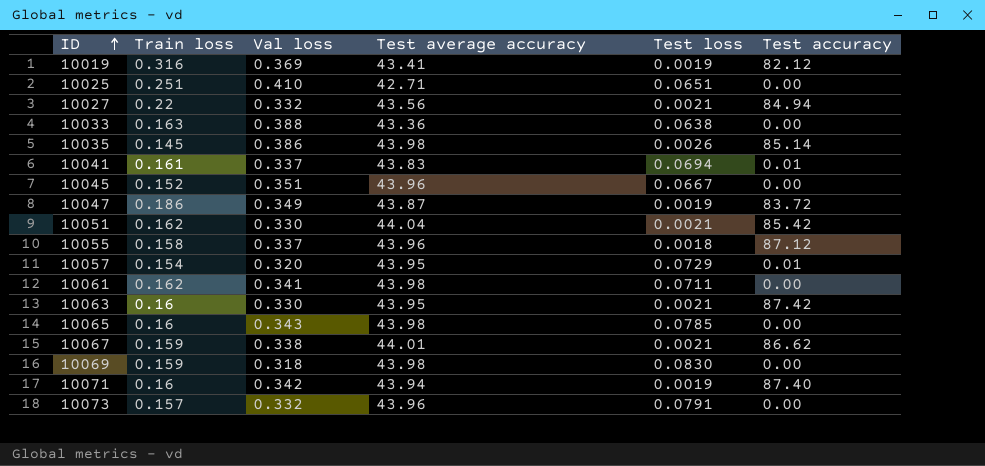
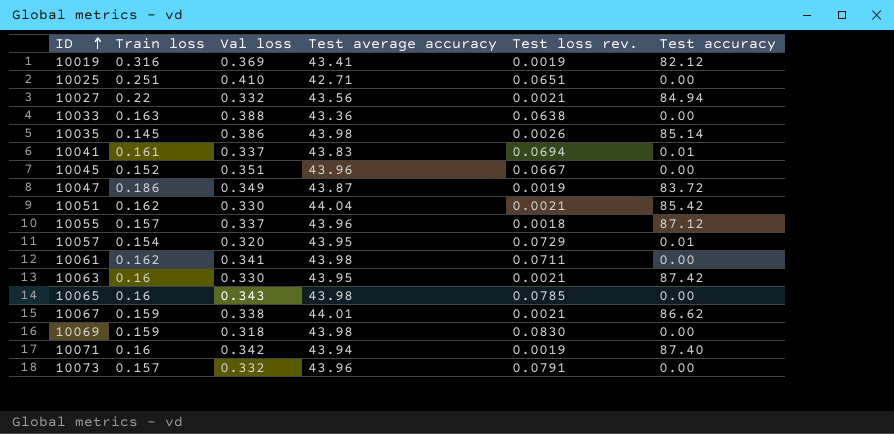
column name: Test loss -> Test loss rev.
10055 | Train loss: 0.158 -> 0.157

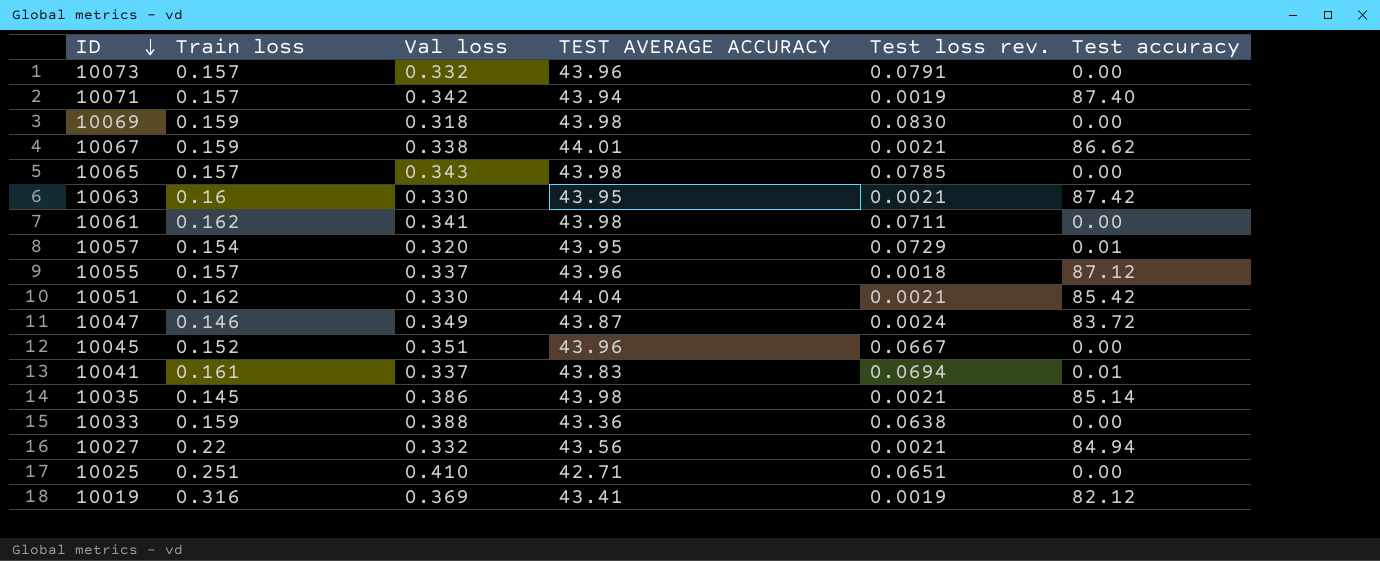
row order: ID ascending -> ID descending
column name: Test average accuracy -> TEST AVERAGE ACCURACY
10071 | Train loss: 0.16 -> 0.157
10065 | Train loss: 0.16 -> 0.157
10047 | Train loss: 0.186 -> 0.146
10047 | Test loss rev.: 0.0019 -> 0.0024
10035 | Test loss rev.: 0.0026 -> 0.0021
10033 | Train loss: 0.163 -> 0.159

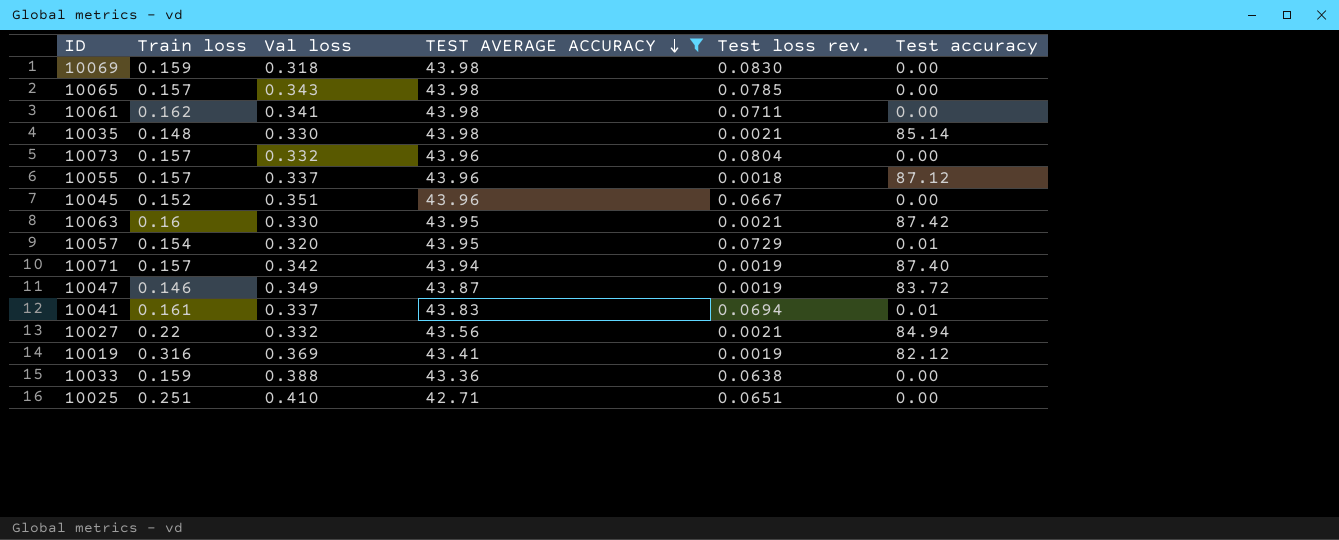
filter: none -> TEST AVERAGE ACCURACY <= 43.98
row order: ID descending -> TEST AVERAGE ACCURACY descending
10035 | Train loss: 0.145 -> 0.148
10035 | Val loss: 0.386 -> 0.330
10073 | Test loss rev.: 0.0791 -> 0.0804
10047 | Test loss rev.: 0.0024 -> 0.0019

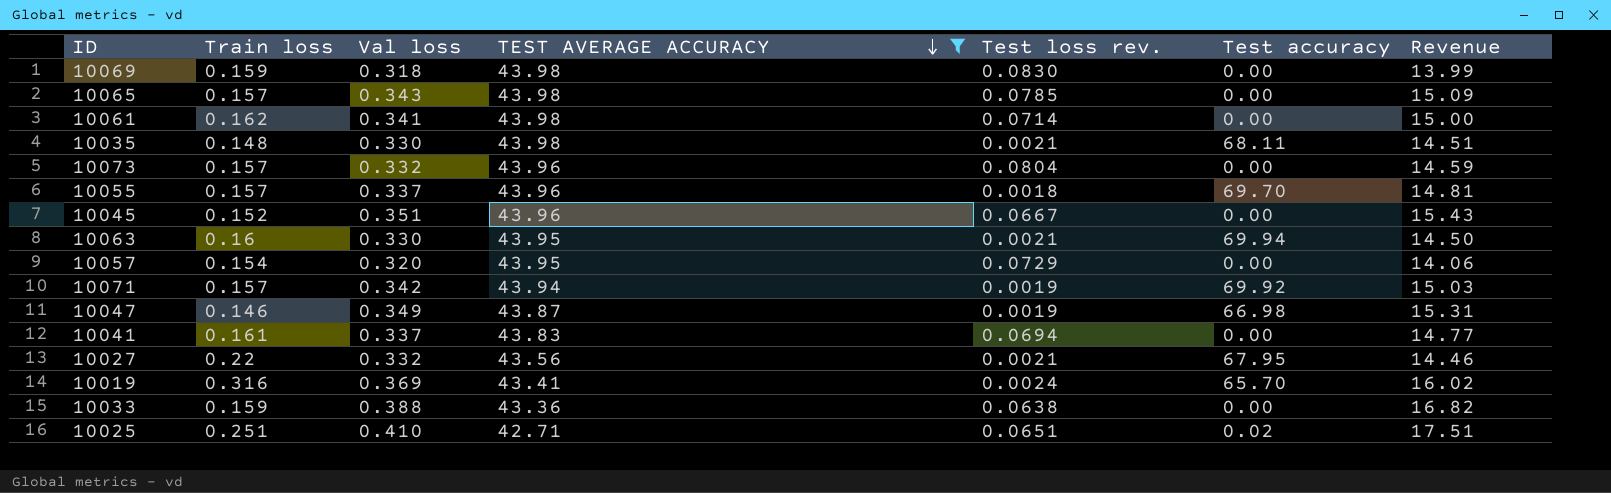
column Revenue | formula: none -> [Val loss] * [TEST AVERAGE ACCURACY]
10061 | Test loss rev.: 0.0711 -> 0.0714
10035 | Test accuracy: 85.14 -> 68.11
10055 | Test accuracy: 87.12 -> 69.70
10063 | Test accuracy: 87.42 -> 69.94
10057 | Test accuracy: 0.01 -> 0.00
10071 | Test accuracy: 87.40 -> 69.92
10047 | Test accuracy: 83.72 -> 66.98
10041 | Test accuracy: 0.01 -> 0.00
10027 | Test accuracy: 84.94 -> 67.95
10019 | Test loss rev.: 0.0019 -> 0.0024
10019 | Test accuracy: 82.12 -> 65.70
10025 | Test accuracy: 0.00 -> 0.02

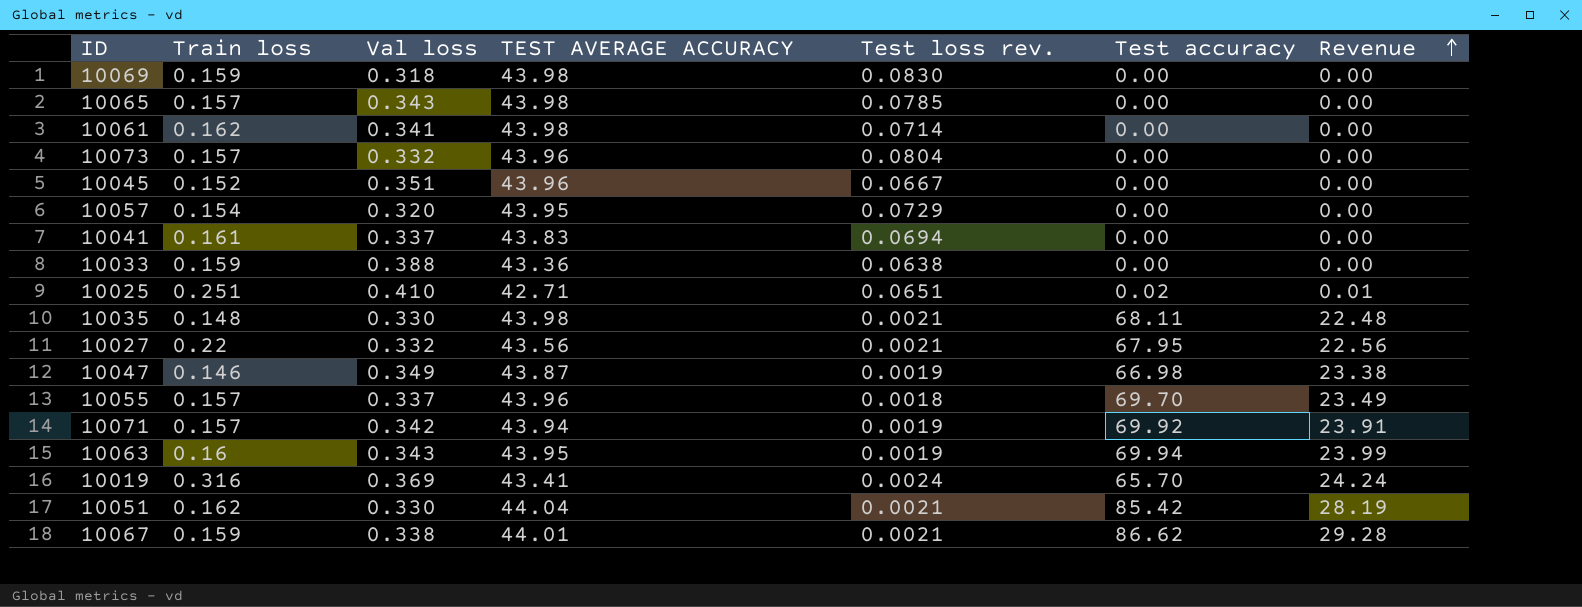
filter: TEST AVERAGE ACCURACY <= 43.98 -> none
row order: TEST AVERAGE ACCURACY descending -> Revenue ascending
column Revenue | formula: [Val loss] * [TEST AVERAGE ACCURACY] -> [Val loss] * [Test accuracy]
10063 | Val loss: 0.330 -> 0.343
10063 | Test loss rev.: 0.0021 -> 0.0019

